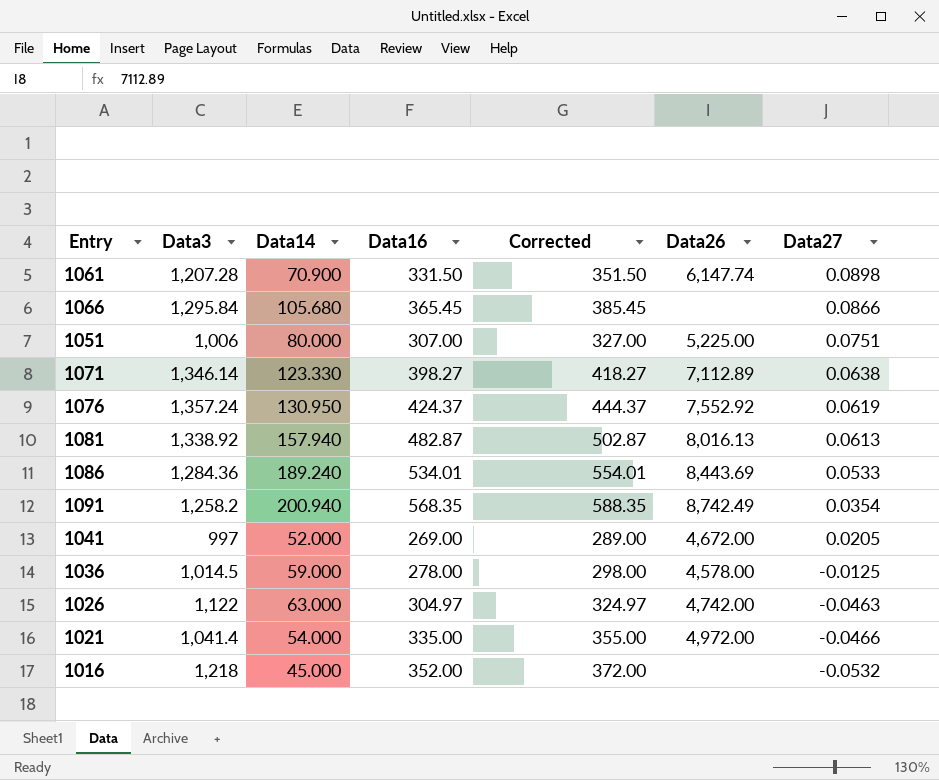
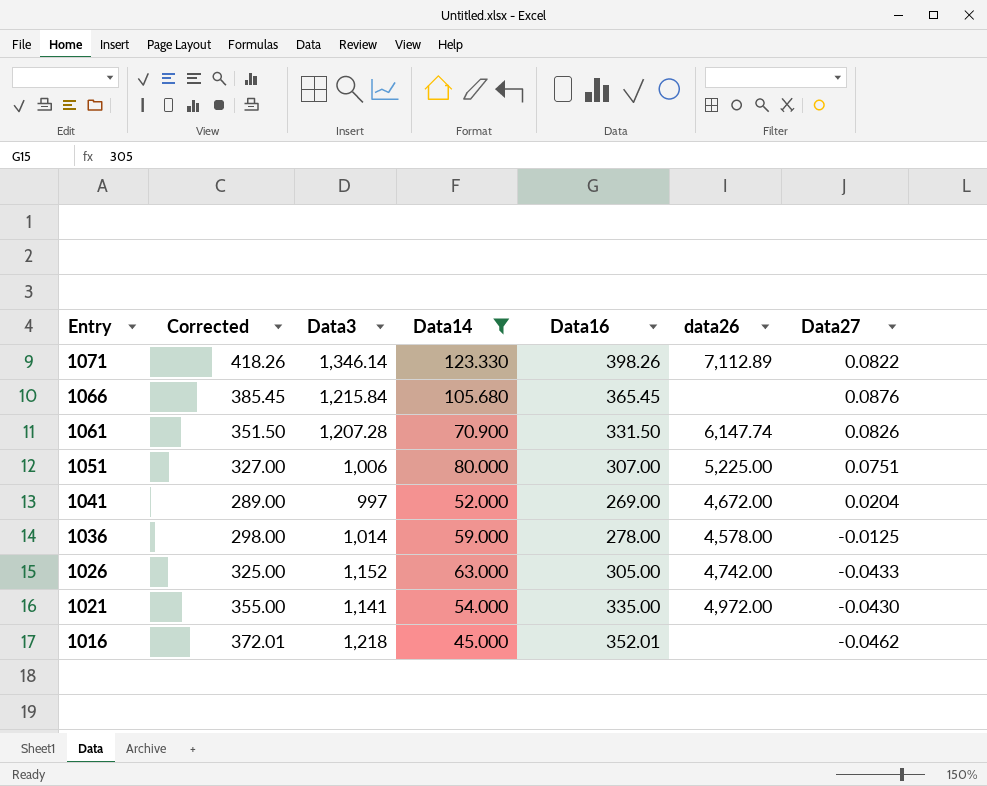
filter: none -> Data14 <= 123.330
row order: Data27 descending -> Entry descending
column Corrected | position: 5 -> 2
column name: Data26 -> data26
1071 | Corrected: 418.27 -> 418.26
1071 | Data16: 398.27 -> 398.26
1071 | Data27: 0.0638 -> 0.0822
1066 | Data3: 1,295.84 -> 1,215.84
1066 | Data27: 0.0866 -> 0.0876
1061 | Data27: 0.0898 -> 0.0826
1041 | Data27: 0.0205 -> 0.0204
1036 | Data3: 1,014.5 -> 1,014
1026 | Corrected: 324.97 -> 325.00
1026 | Data3: 1,122 -> 1,152
1026 | Data16: 304.97 -> 305.00
1026 | Data27: -0.0463 -> -0.0433
1021 | Data3: 1,041.4 -> 1,141
1021 | Data27: -0.0466 -> -0.0430
1016 | Corrected: 372.00 -> 372.01
1016 | Data16: 352.00 -> 352.01
1016 | Data27: -0.0532 -> -0.0462

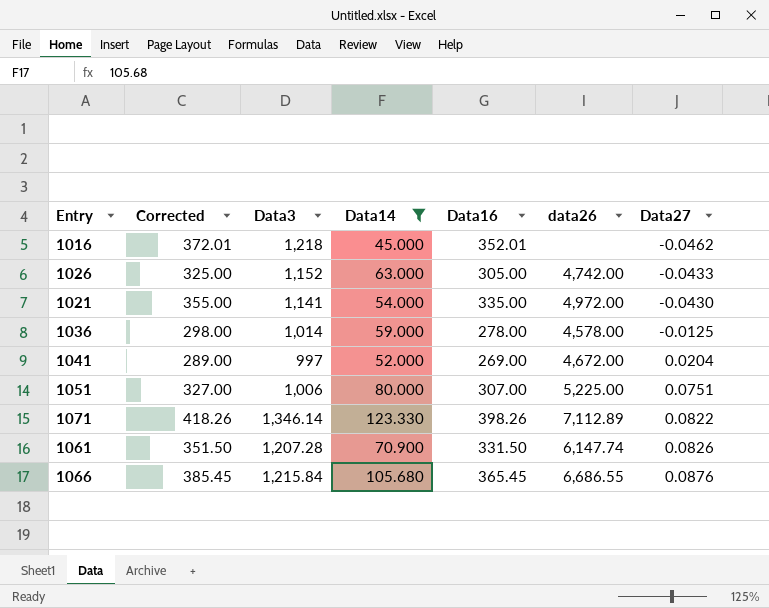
row order: Entry descending -> Data27 ascending
1066 | data26: none -> 6,686.55

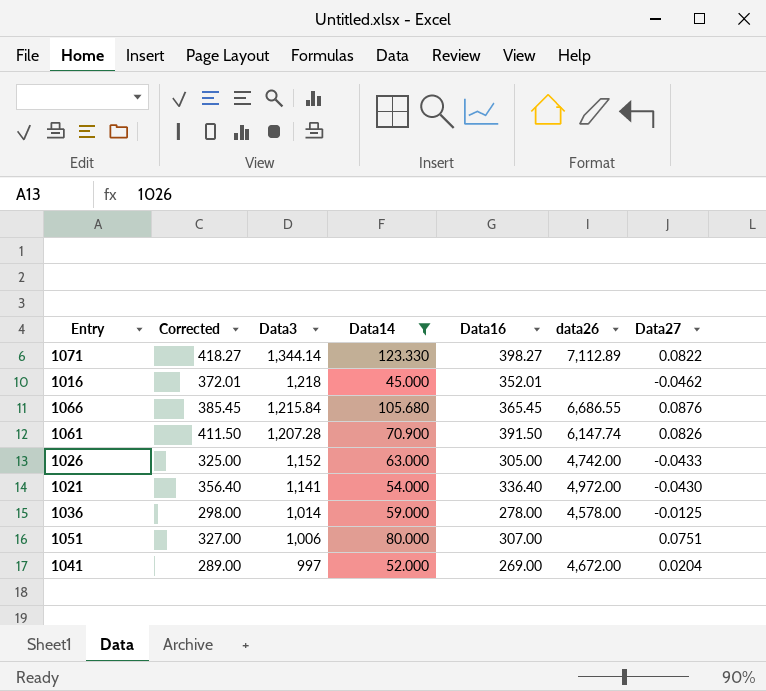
row order: Data27 ascending -> Data3 descending
1071 | Corrected: 418.26 -> 418.27
1071 | Data3: 1,346.14 -> 1,344.14
1071 | Data16: 398.26 -> 398.27
1061 | Corrected: 351.50 -> 411.50
1061 | Data16: 331.50 -> 391.50
1021 | Corrected: 355.00 -> 356.40
1021 | Data16: 335.00 -> 336.40
1051 | data26: 5,225.00 -> none

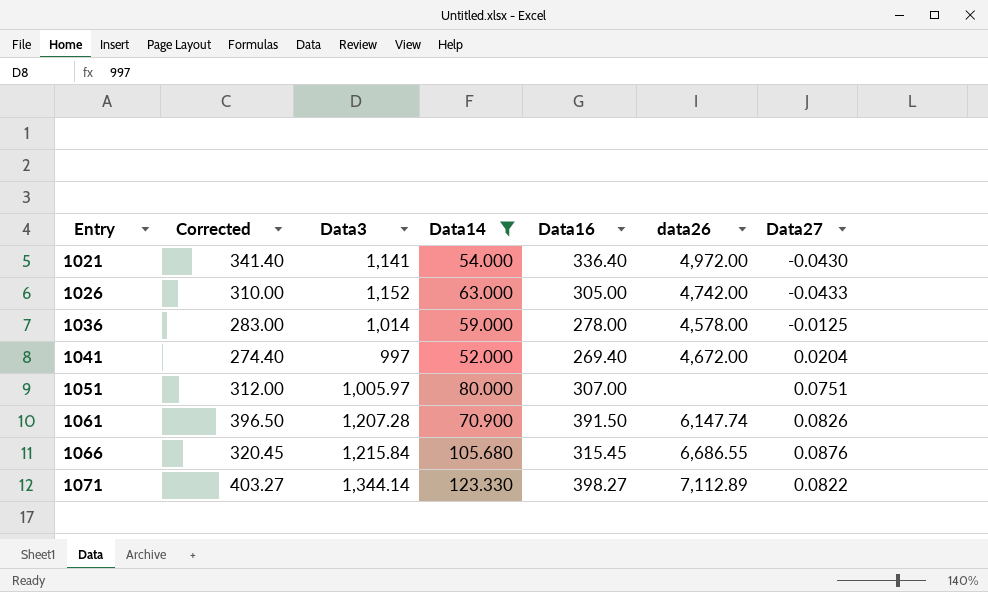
row order: Data3 descending -> Entry ascending
column Corrected | formula: [Data16] + 20 -> [Data16] + 5
row 1016: 372.01 | 1,218 | 45.000 | 352.01 | none | -0.0462 -> none
1041 | Data16: 269.00 -> 269.40
1051 | Data3: 1,006 -> 1,005.97
1066 | Data16: 365.45 -> 315.45

